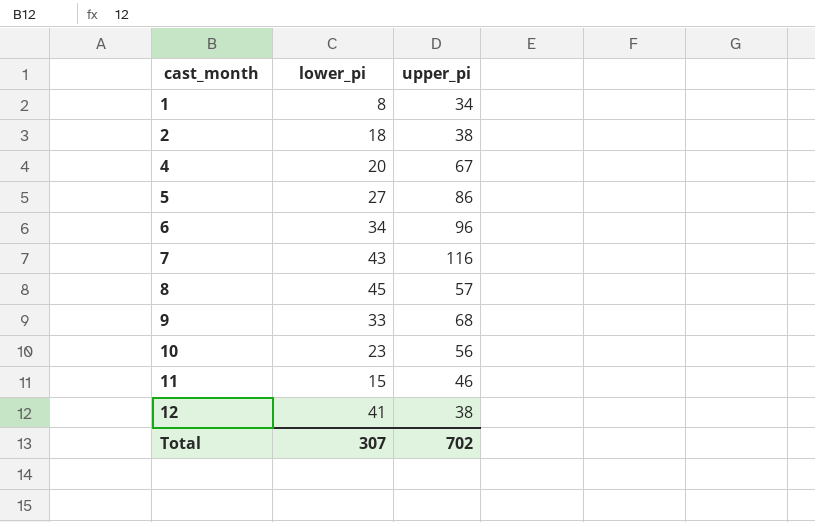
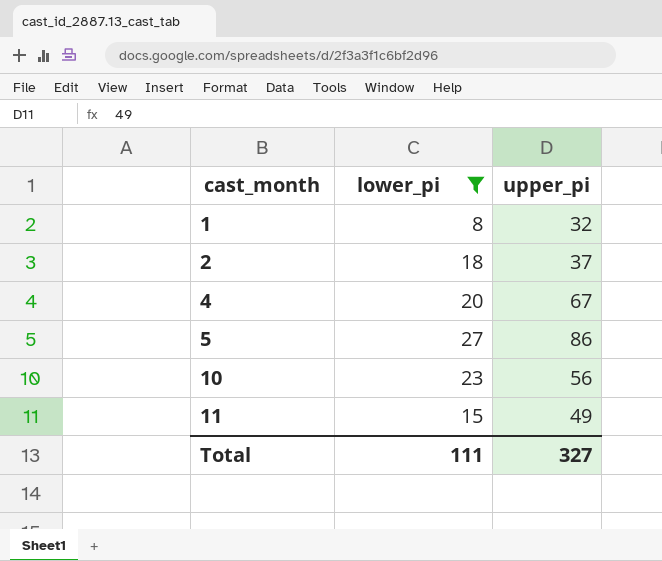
filter: none -> lower_pi <= 27
1 | upper_pi: 34 -> 32
2 | upper_pi: 38 -> 37
11 | upper_pi: 46 -> 49
Total | lower_pi: 307 -> 111
Total | upper_pi: 702 -> 327

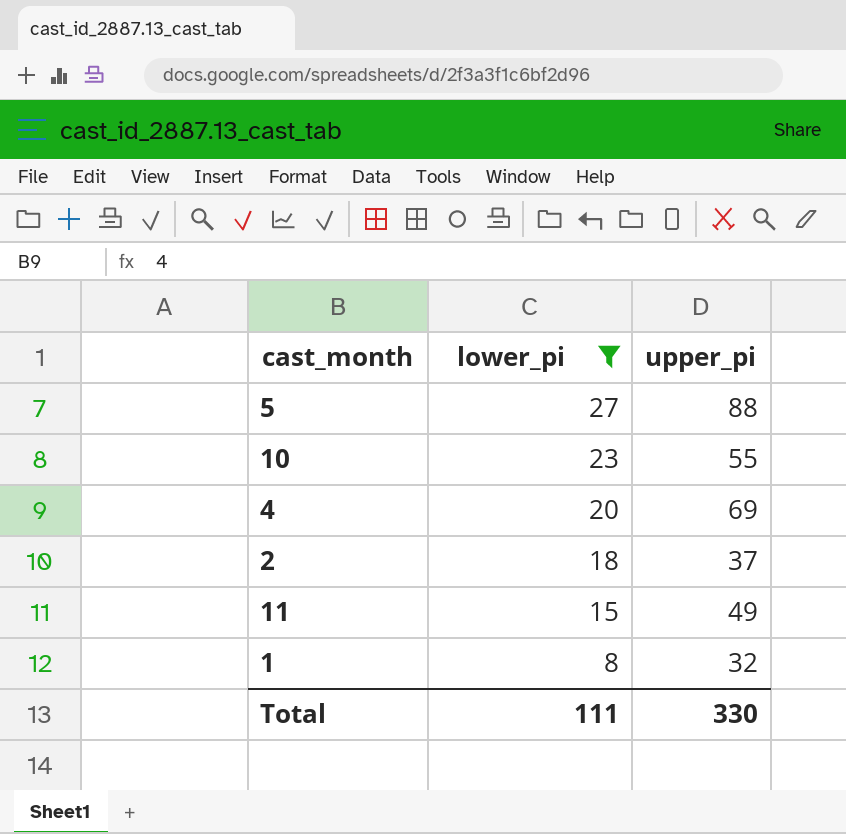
row order: cast_month ascending -> lower_pi descending
5 | upper_pi: 86 -> 88
10 | upper_pi: 56 -> 55
4 | upper_pi: 67 -> 69
Total | upper_pi: 327 -> 330

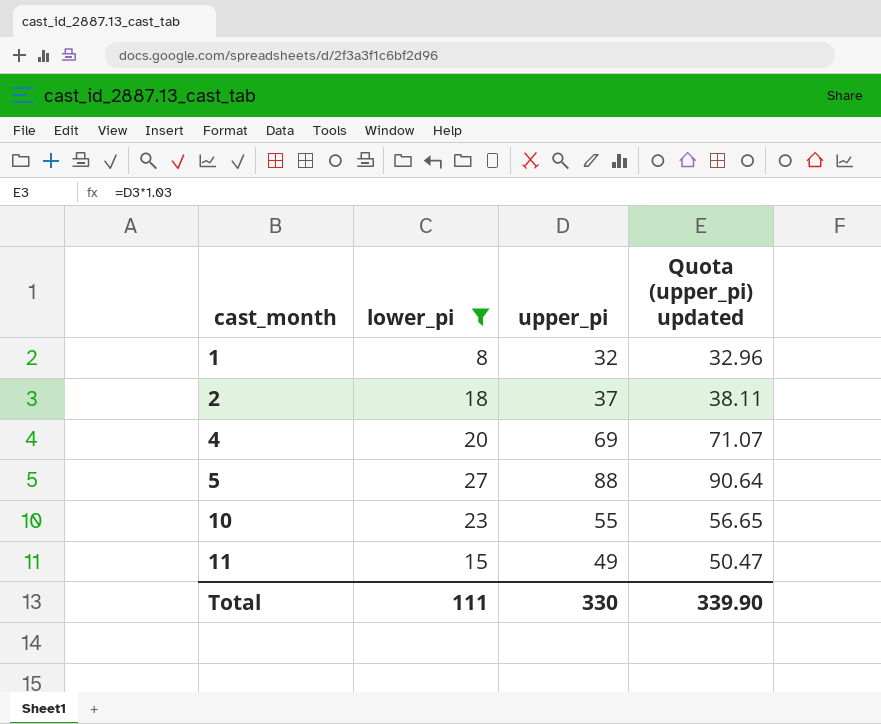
row order: lower_pi descending -> cast_month ascending
column Quota (upper_pi) updated | formula: none -> [upper_pi] * 1.03

